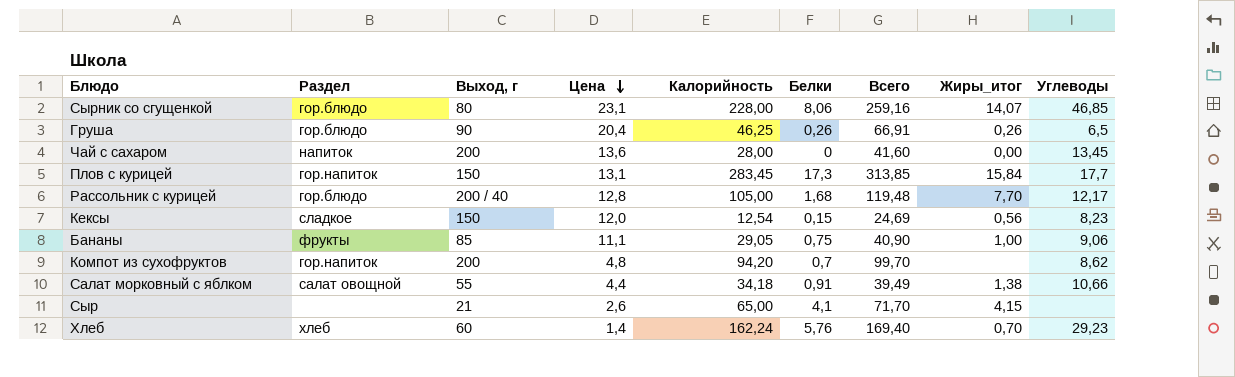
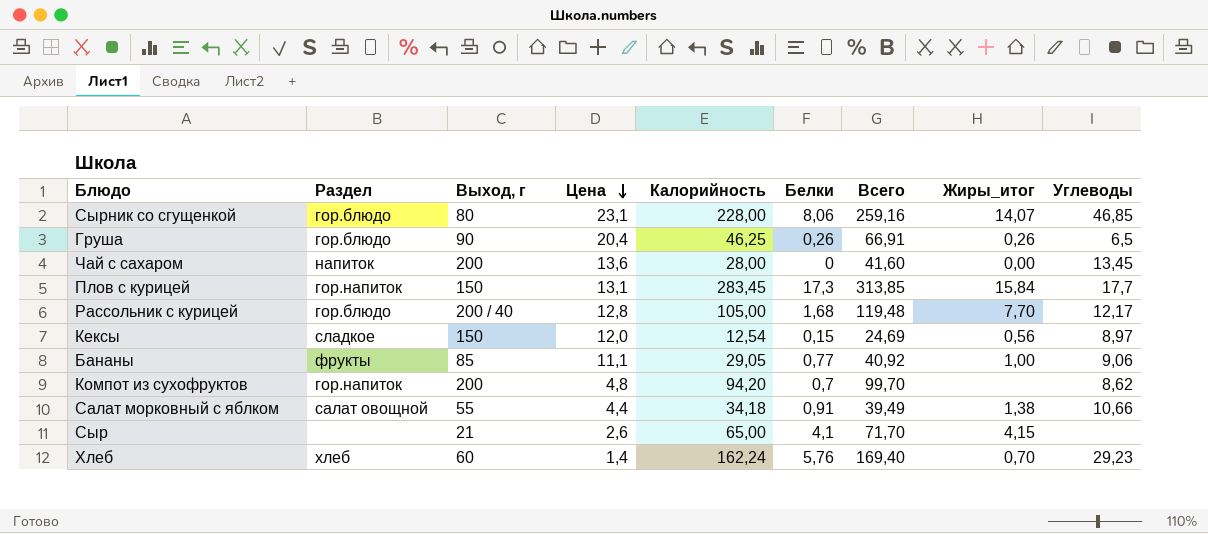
Кексы | Углеводы: 8,23 -> 8,97
Бананы | Белки: 0,75 -> 0,77
Бананы | Всего: 40,90 -> 40,92

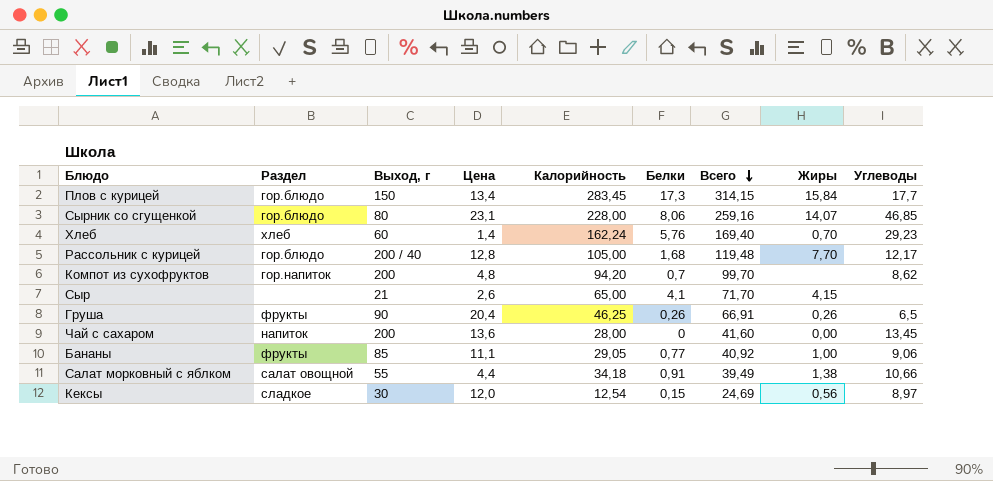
row order: Цена descending -> Всего descending
column name: Жиры_итог -> Жиры
Плов с курицей | Раздел: гор.напиток -> гор.блюдо
Плов с курицей | Цена: 13,1 -> 13,4
Плов с курицей | Всего: 313,85 -> 314,15
Груша | Раздел: гор.блюдо -> фрукты
Кексы | Выход, г: 150 -> 30

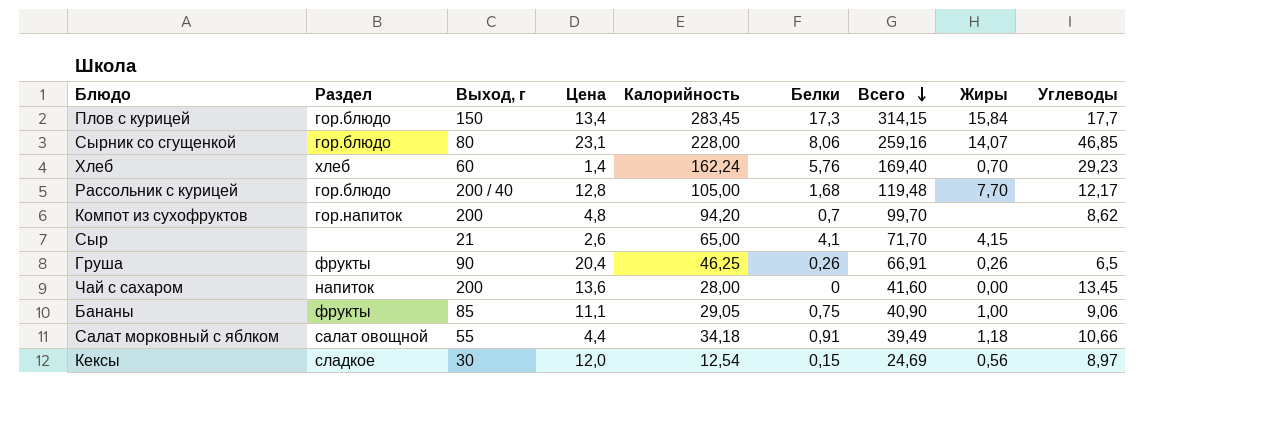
Бананы | Белки: 0,77 -> 0,75
Бананы | Всего: 40,92 -> 40,90
Салат морковный с яблком | Жиры: 1,38 -> 1,18

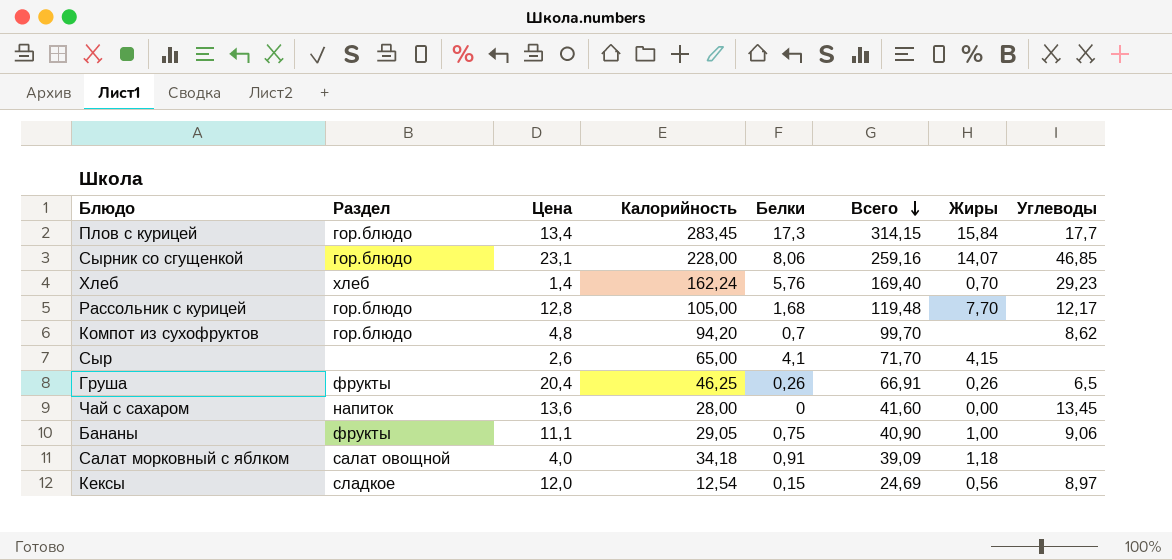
column Выход, г | position: 3 -> none
Компот из сухофруктов | Раздел: гор.напиток -> гор.блюдо
Салат морковный с яблком | Цена: 4,4 -> 4,0
Салат морковный с яблком | Всего: 39,49 -> 39,09
Салат морковный с яблком | Углеводы: 10,66 -> none

